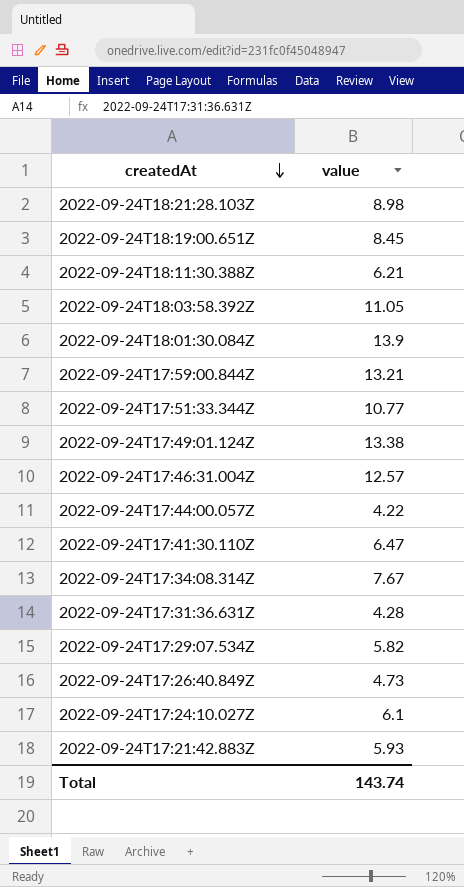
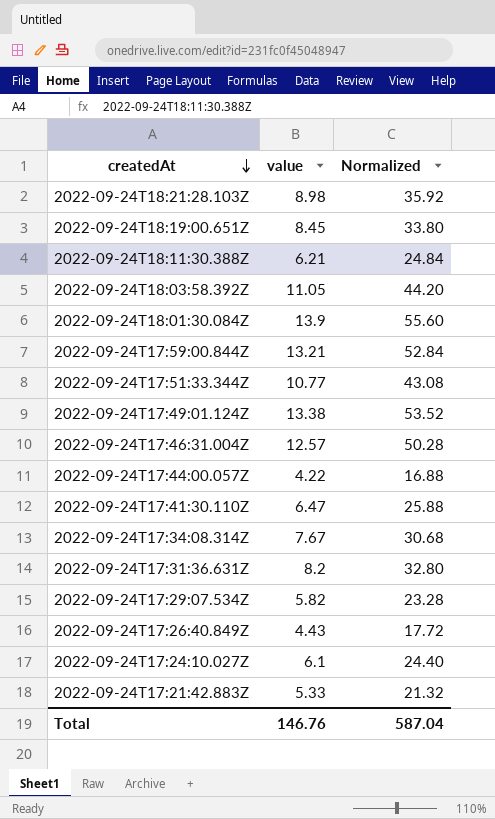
column Normalized | formula: none -> [value] * 4
2022-09-24T17:31:36.631Z | value: 4.28 -> 8.2
2022-09-24T17:26:40.849Z | value: 4.73 -> 4.43
2022-09-24T17:21:42.883Z | value: 5.93 -> 5.33
Total | value: 143.74 -> 146.76

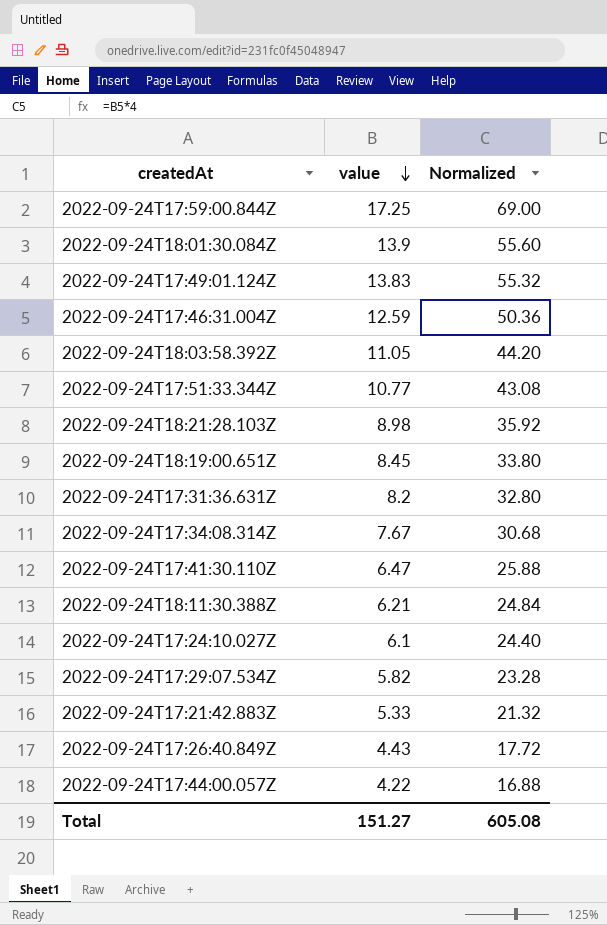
row order: createdAt descending -> value descending
2022-09-24T17:59:00.844Z | value: 13.21 -> 17.25
2022-09-24T17:59:00.844Z | Normalized: 52.84 -> 69.00
2022-09-24T17:49:01.124Z | value: 13.38 -> 13.83
2022-09-24T17:49:01.124Z | Normalized: 53.52 -> 55.32
2022-09-24T17:46:31.004Z | value: 12.57 -> 12.59
2022-09-24T17:46:31.004Z | Normalized: 50.28 -> 50.36
Total | value: 146.76 -> 151.27
Total | Normalized: 587.04 -> 605.08

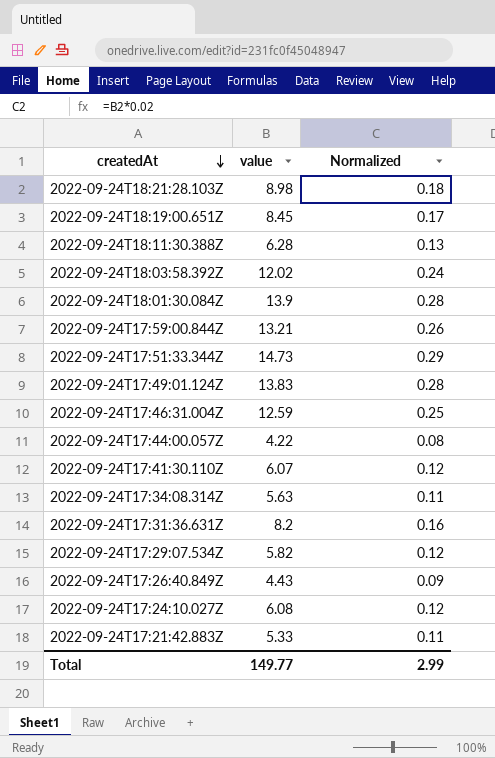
row order: value descending -> createdAt descending
column Normalized | formula: [value] * 4 -> [value] * 0.02
2022-09-24T18:11:30.388Z | value: 6.21 -> 6.28
2022-09-24T18:03:58.392Z | value: 11.05 -> 12.02
2022-09-24T17:59:00.844Z | value: 17.25 -> 13.21
2022-09-24T17:51:33.344Z | value: 10.77 -> 14.73
2022-09-24T17:41:30.110Z | value: 6.47 -> 6.07
2022-09-24T17:34:08.314Z | value: 7.67 -> 5.63
2022-09-24T17:24:10.027Z | value: 6.1 -> 6.08
Total | value: 151.27 -> 149.77
Total | Normalized: 605.08 -> 2.99

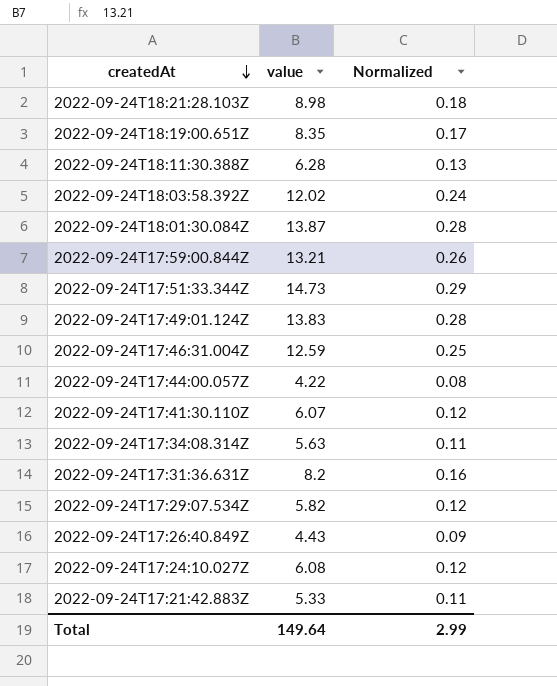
2022-09-24T18:19:00.651Z | value: 8.45 -> 8.35
2022-09-24T18:01:30.084Z | value: 13.9 -> 13.87
Total | value: 149.77 -> 149.64

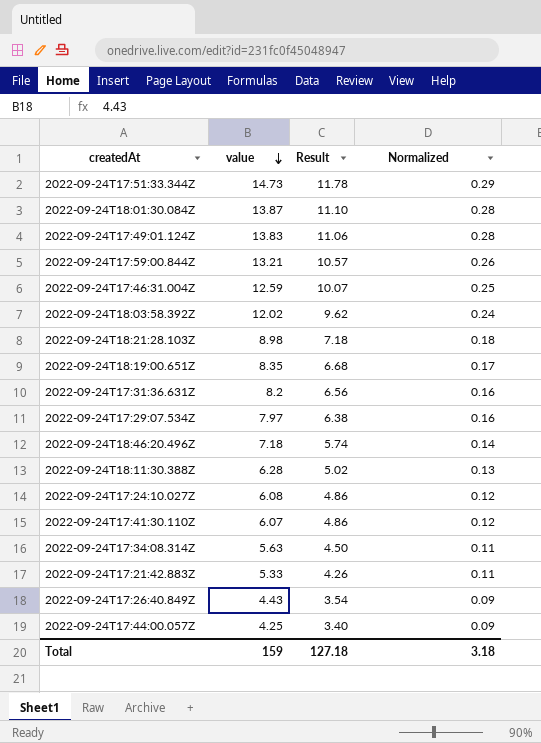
row order: createdAt descending -> value descending
column Result | formula: none -> [value] * 0.8
2022-09-24T17:29:07.534Z | value: 5.82 -> 7.97
2022-09-24T17:29:07.534Z | Normalized: 0.12 -> 0.16
row 2022-09-24T18:46:20.496Z: none -> 7.18 | 5.74 | 0.14
2022-09-24T17:44:00.057Z | value: 4.22 -> 4.25
2022-09-24T17:44:00.057Z | Normalized: 0.08 -> 0.09
Total | value: 149.64 -> 159
Total | Normalized: 2.99 -> 3.18

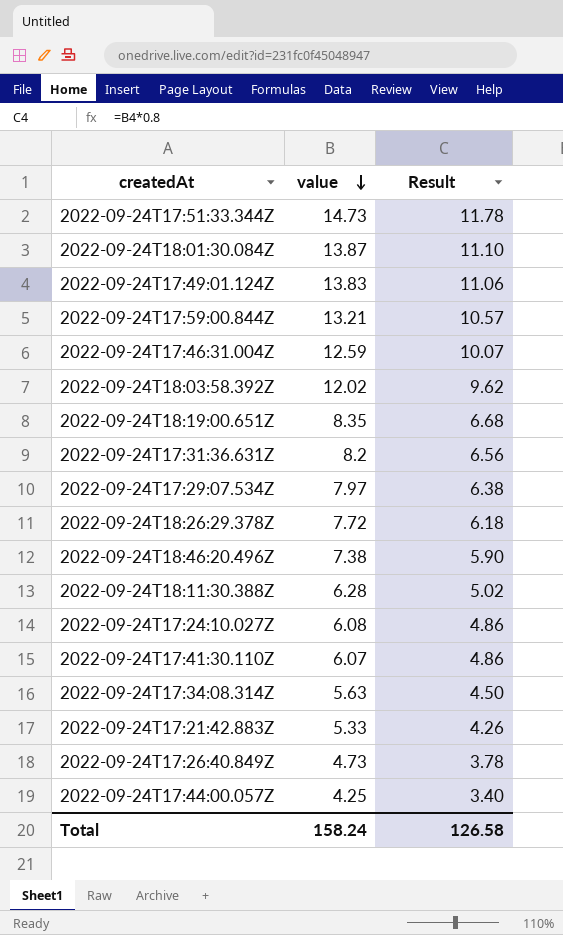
column Normalized | formula: [value] * 0.02 -> none
row 2022-09-24T18:21:28.103Z: 8.98 | 7.18 | 0.18 -> none
row 2022-09-24T18:26:29.378Z: none -> 7.72 | 6.18
2022-09-24T18:46:20.496Z | value: 7.18 -> 7.38
2022-09-24T18:46:20.496Z | Result: 5.74 -> 5.90
2022-09-24T17:26:40.849Z | value: 4.43 -> 4.73
2022-09-24T17:26:40.849Z | Result: 3.54 -> 3.78
Total | value: 159 -> 158.24
Total | Result: 127.18 -> 126.58

